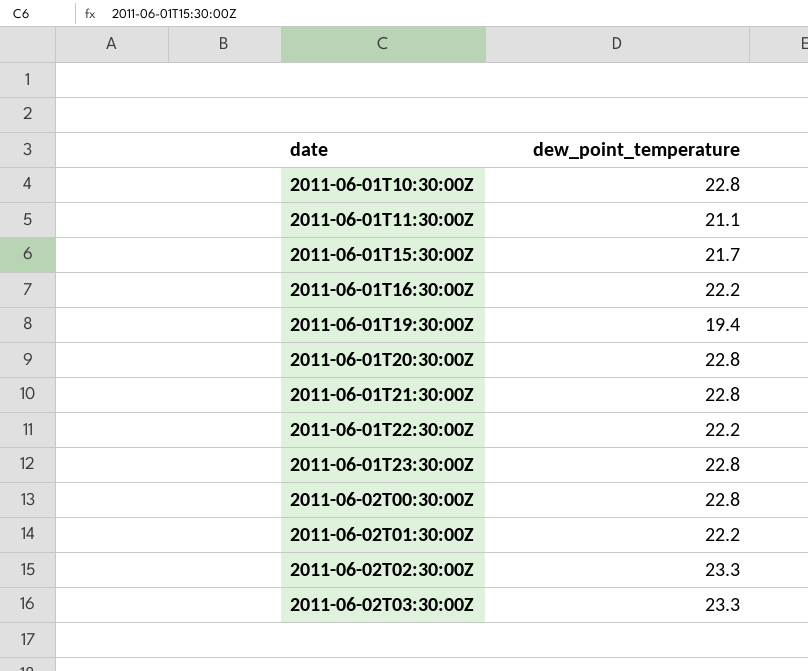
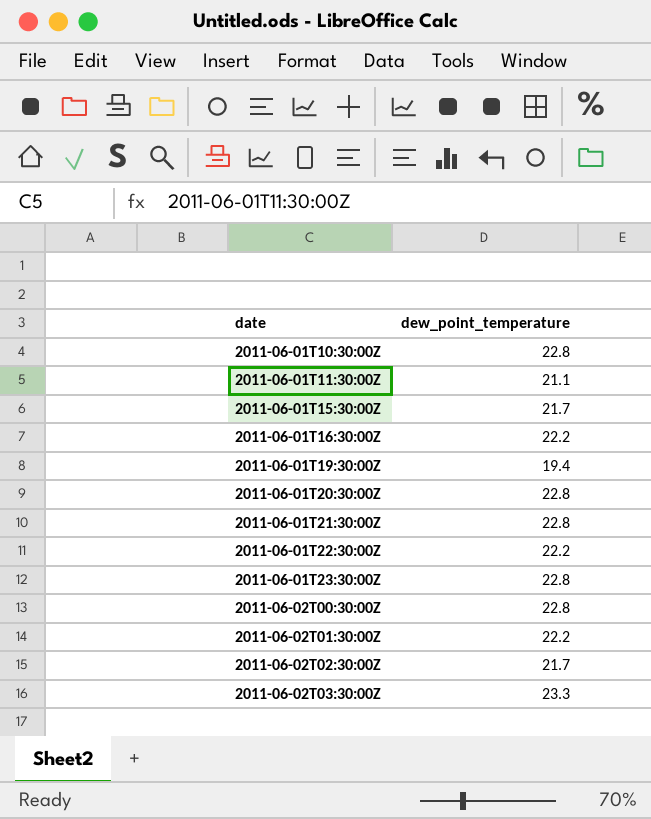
2011-06-02T02:30:00Z | dew_point_temperature: 23.3 -> 21.7

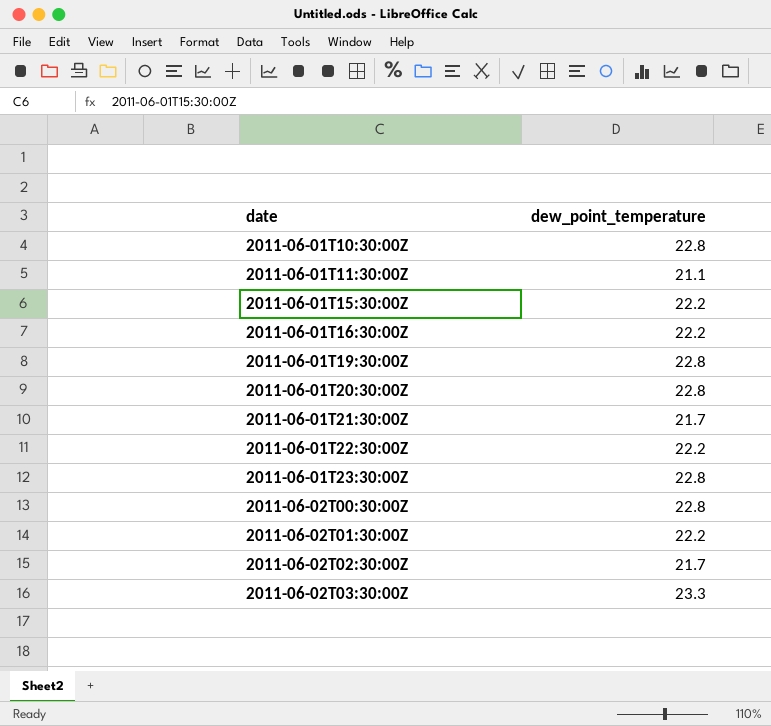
2011-06-01T15:30:00Z | dew_point_temperature: 21.7 -> 22.2
2011-06-01T19:30:00Z | dew_point_temperature: 19.4 -> 22.8
2011-06-01T21:30:00Z | dew_point_temperature: 22.8 -> 21.7

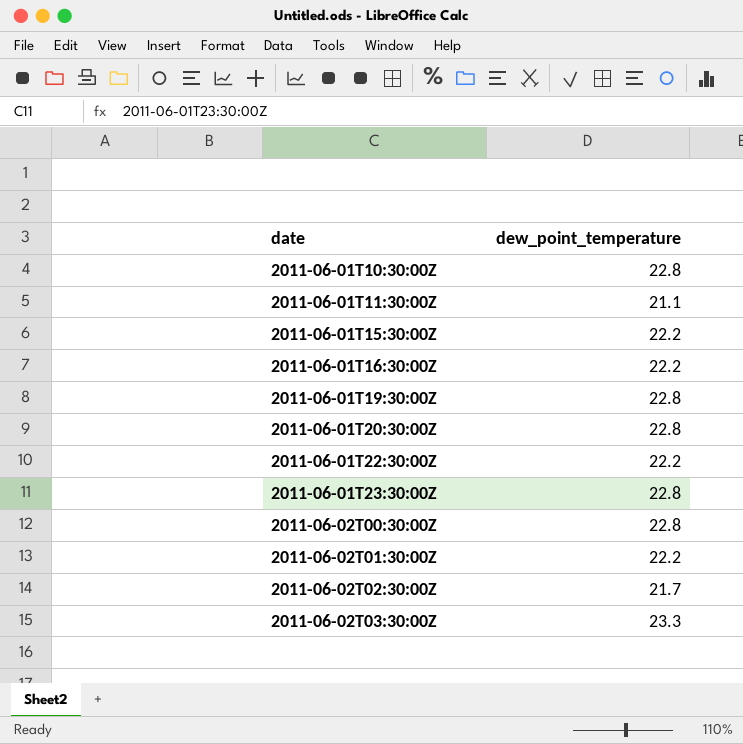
row 2011-06-01T21:30:00Z: 21.7 -> none

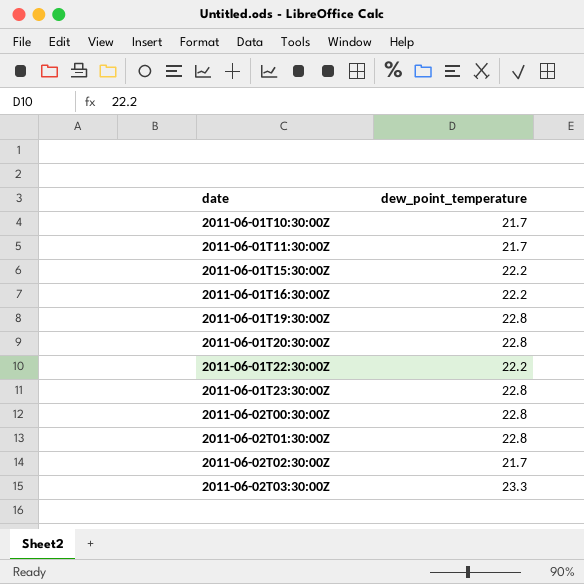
2011-06-01T10:30:00Z | dew_point_temperature: 22.8 -> 21.7
2011-06-01T11:30:00Z | dew_point_temperature: 21.1 -> 21.7
2011-06-02T01:30:00Z | dew_point_temperature: 22.2 -> 22.8

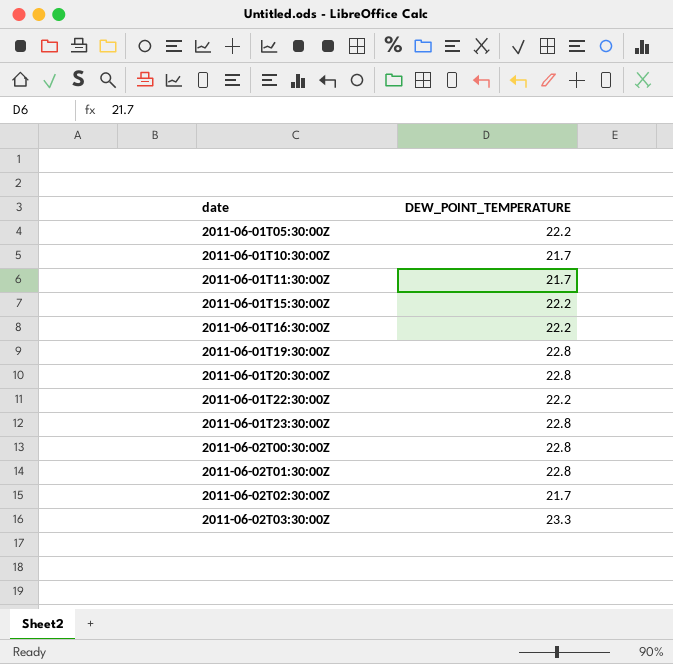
column name: dew_point_temperature -> DEW_POINT_TEMPERATURE
row 2011-06-01T05:30:00Z: none -> 22.2

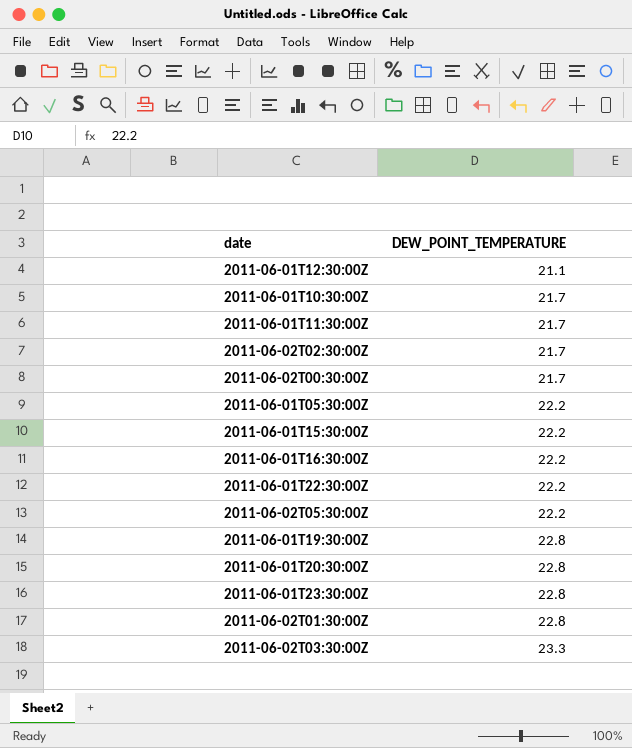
row order: date ascending -> DEW_POINT_TEMPERATURE ascending
row 2011-06-01T12:30:00Z: none -> 21.1
2011-06-02T00:30:00Z | DEW_POINT_TEMPERATURE: 22.8 -> 21.7
row 2011-06-02T05:30:00Z: none -> 22.2

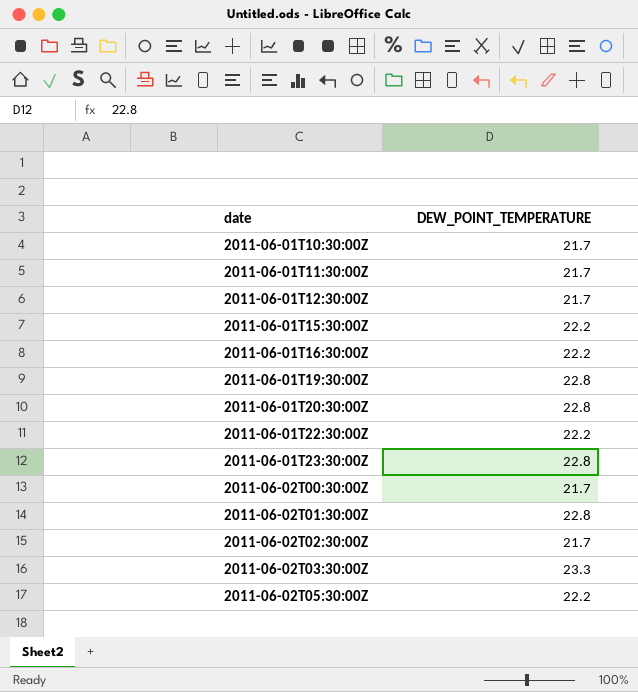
row order: DEW_POINT_TEMPERATURE ascending -> date ascending
row 2011-06-01T05:30:00Z: 22.2 -> none
2011-06-01T12:30:00Z | DEW_POINT_TEMPERATURE: 21.1 -> 21.7

